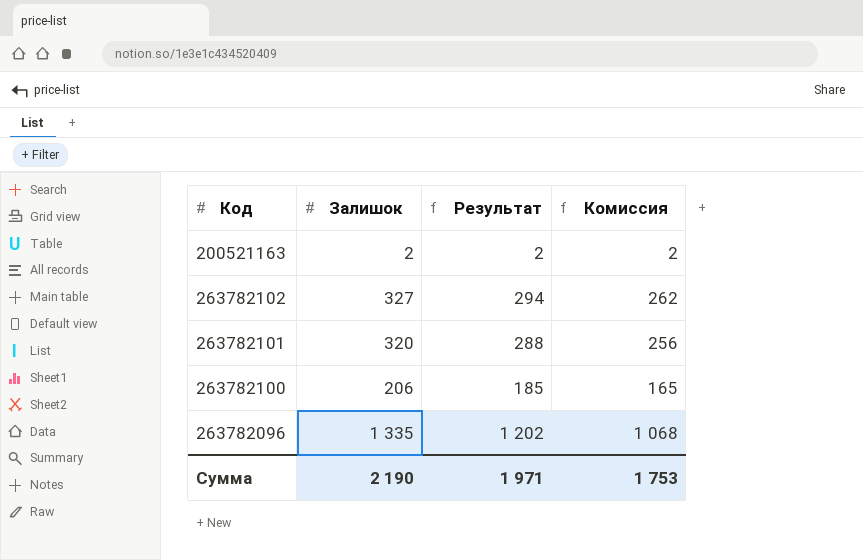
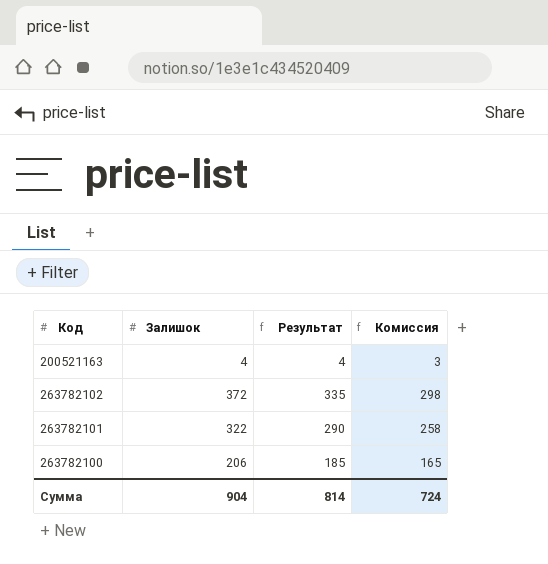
row 263782096: 1 335 | 1 202 | 1 068 -> none
200521163 | Залишок: 2 -> 4
200521163 | Результат: 2 -> 4
200521163 | Комиссия: 2 -> 3
263782102 | Залишок: 327 -> 372
263782102 | Результат: 294 -> 335
263782102 | Комиссия: 262 -> 298
263782101 | Залишок: 320 -> 322
263782101 | Результат: 288 -> 290
263782101 | Комиссия: 256 -> 258
Сумма | Залишок: 2 190 -> 904
Сумма | Результат: 1 971 -> 814
Сумма | Комиссия: 1 753 -> 724

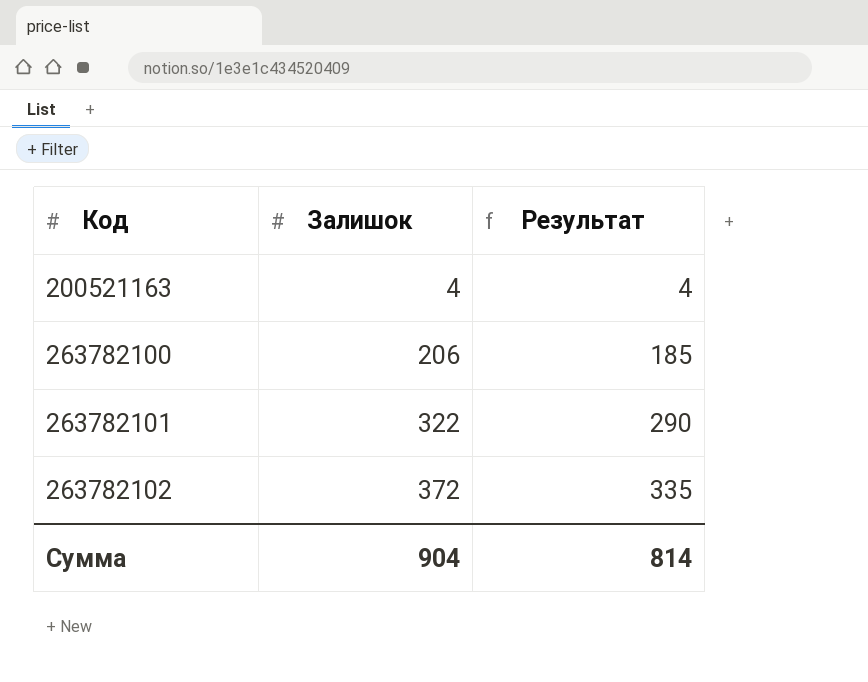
row order: none -> Код ascending
column Комиссия | formula: [Залишок] * 0,8 -> none

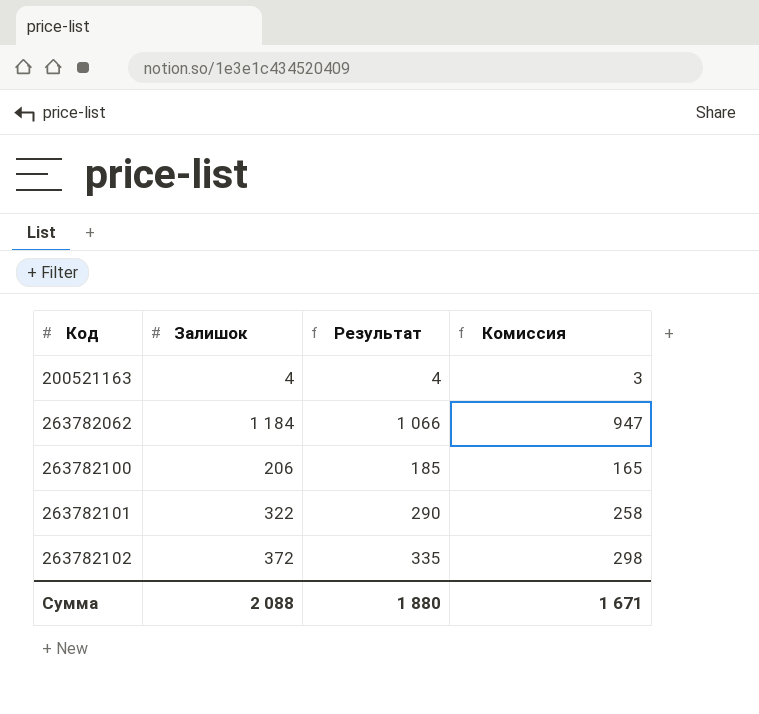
column Комиссия | formula: none -> [Залишок] * 0,8
row 263782062: none -> 1 184 | 1 066 | 947
Сумма | Залишок: 904 -> 2 088
Сумма | Результат: 814 -> 1 880

